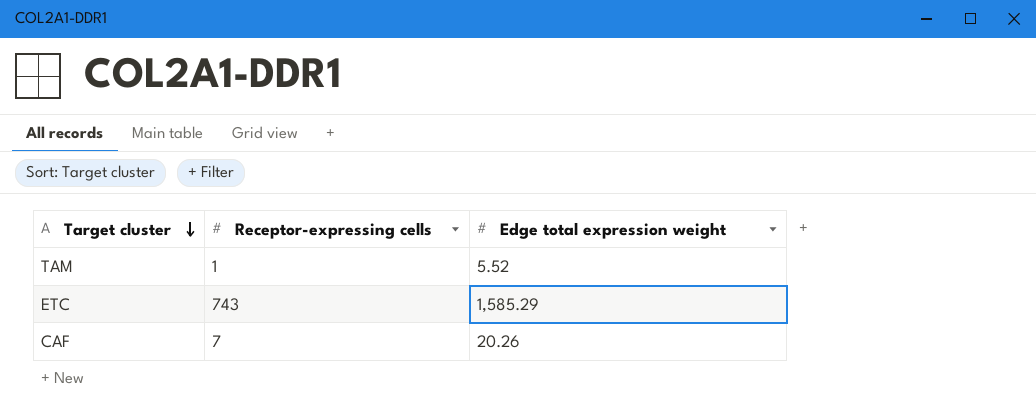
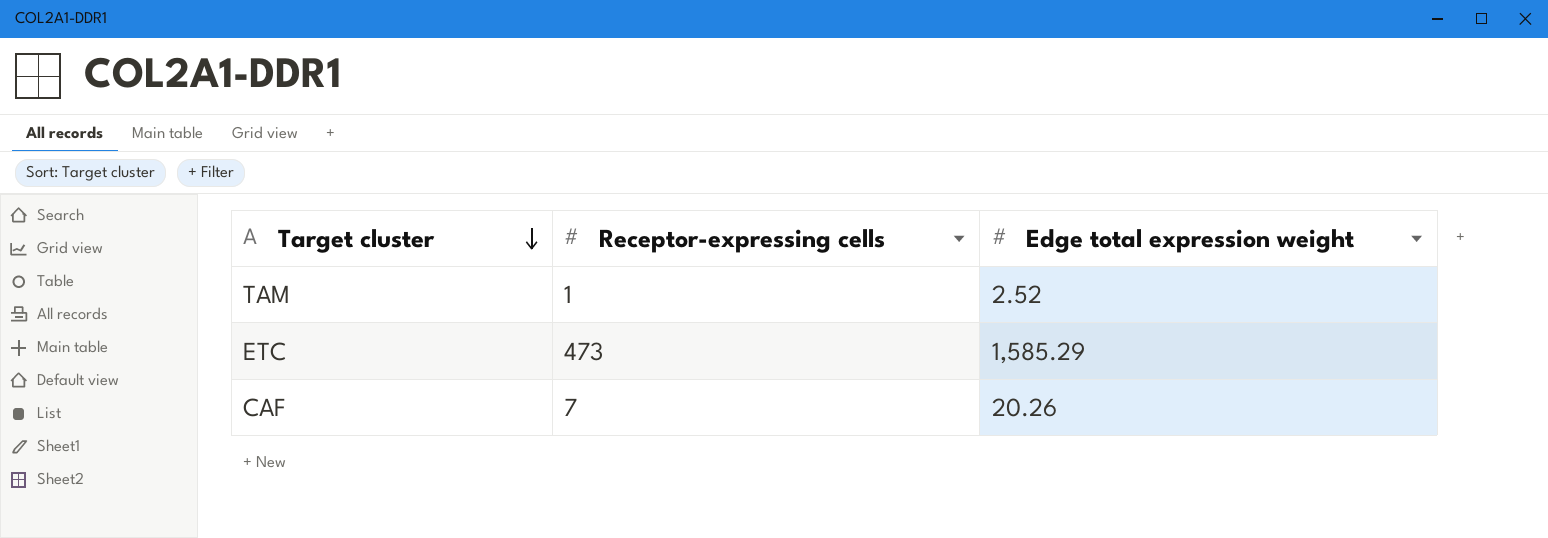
TAM | Edge total expression weight: 5.52 -> 2.52
ETC | Receptor-expressing cells: 743 -> 473

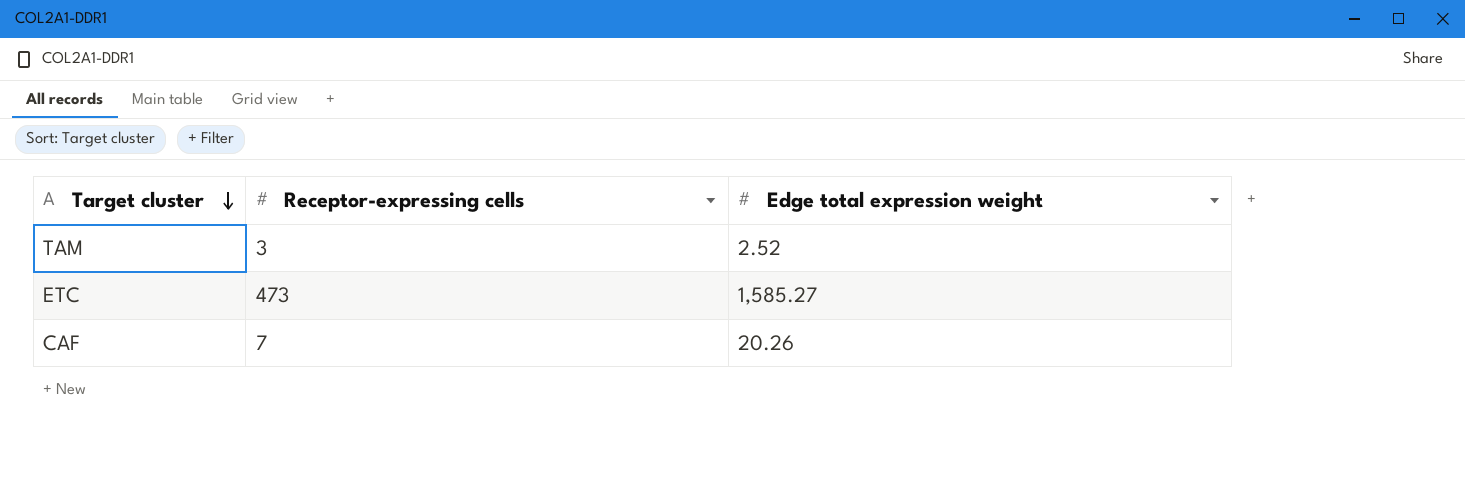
TAM | Receptor-expressing cells: 1 -> 3
ETC | Edge total expression weight: 1,585.29 -> 1,585.27

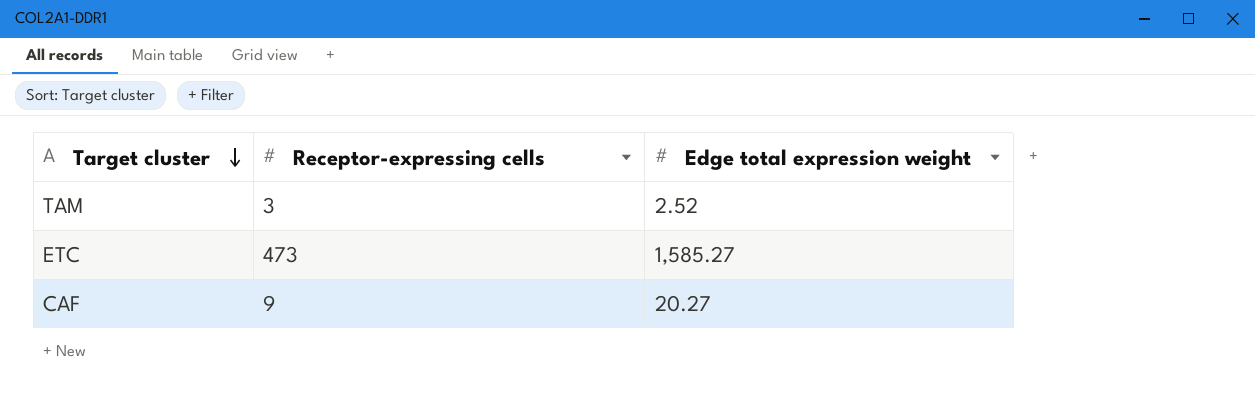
CAF | Receptor-expressing cells: 7 -> 9
CAF | Edge total expression weight: 20.26 -> 20.27

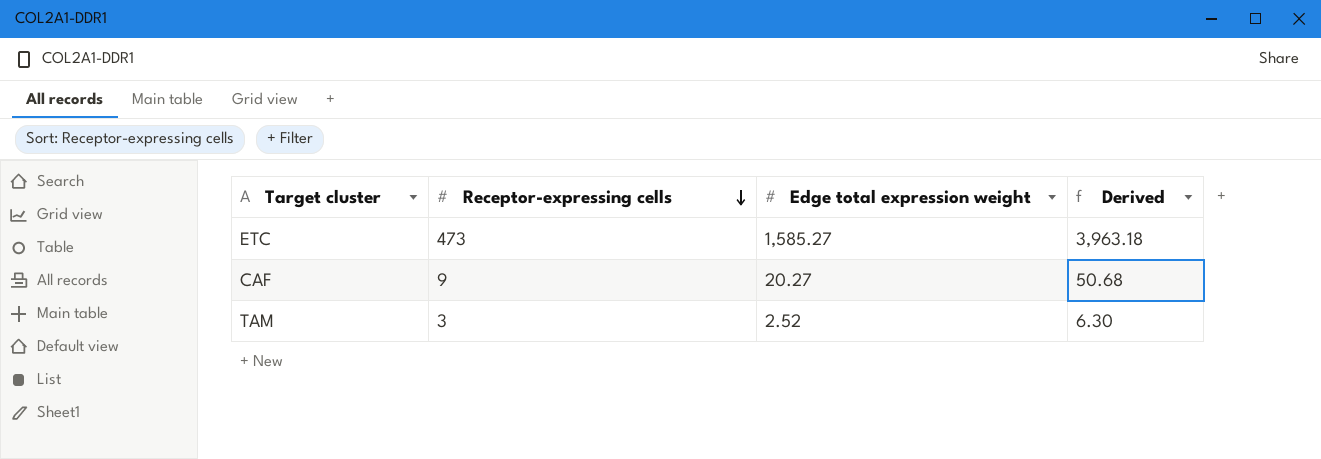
row order: Target cluster descending -> Receptor-expressing cells descending
column Derived | formula: none -> [Edge total expression weight] * 2.5

